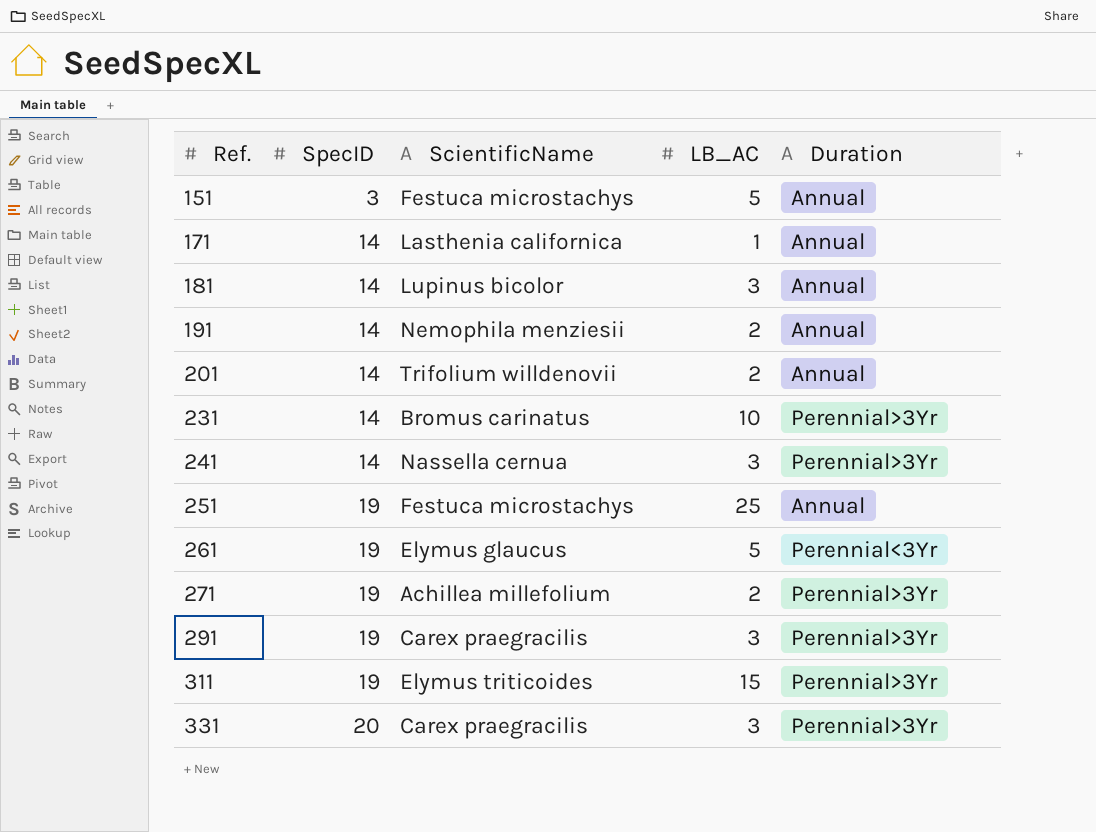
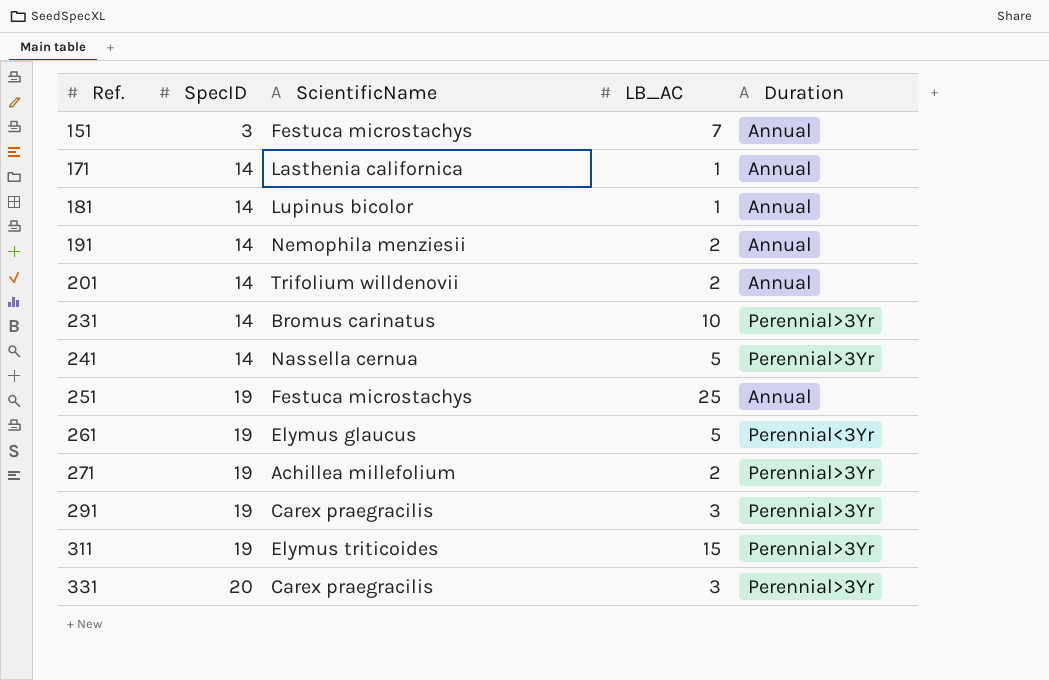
151 | LB_AC: 5 -> 7
181 | LB_AC: 3 -> 1
241 | LB_AC: 3 -> 5

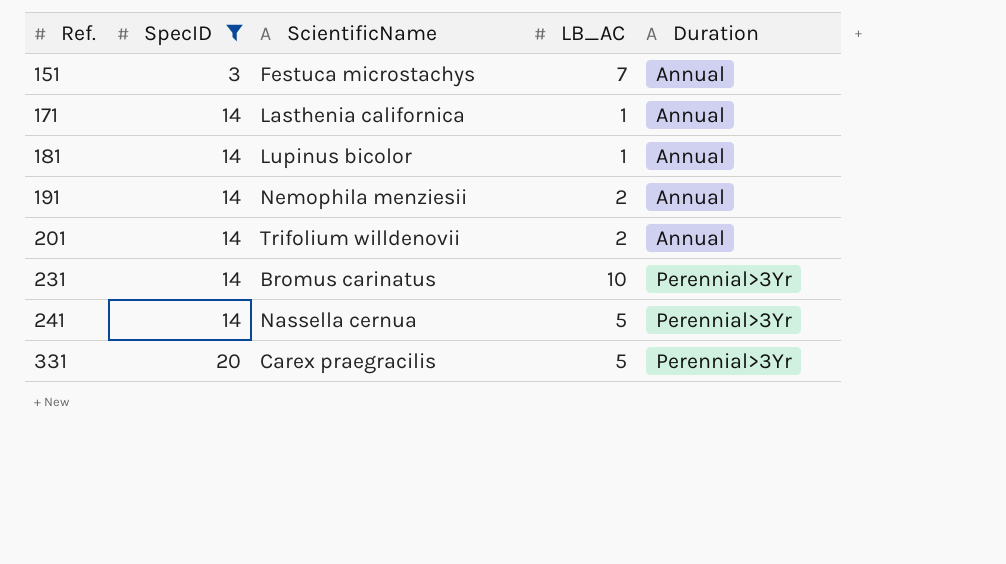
filter: none -> SpecID != 19
331 | LB_AC: 3 -> 5

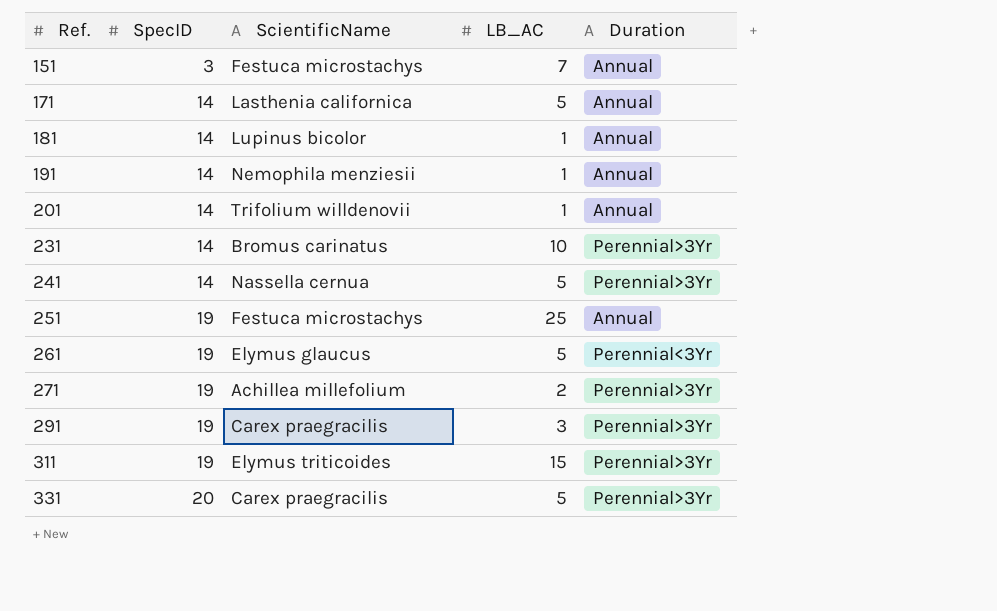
filter: SpecID != 19 -> none
171 | LB_AC: 1 -> 5
191 | LB_AC: 2 -> 1
201 | LB_AC: 2 -> 1

